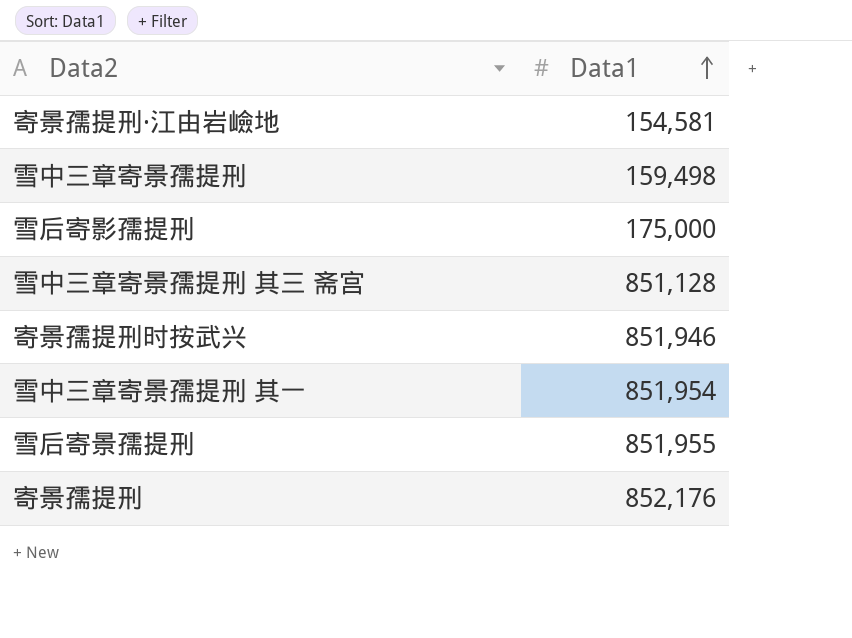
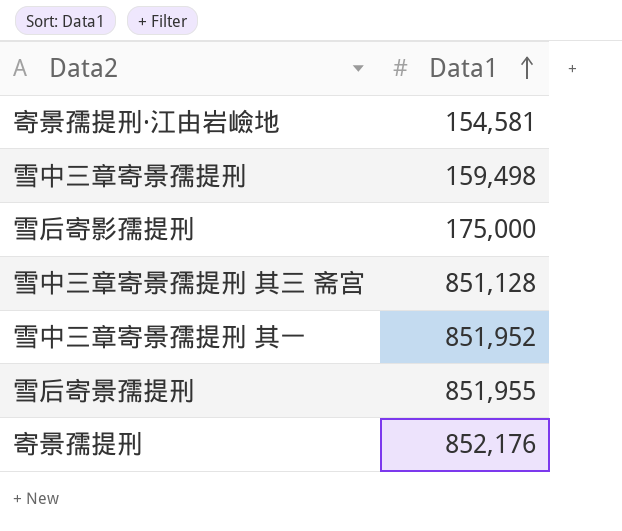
row 寄景孺提刑时按武兴: 851,946 -> none
雪中三章寄景孺提刑 其一 | Data1: 851,954 -> 851,952

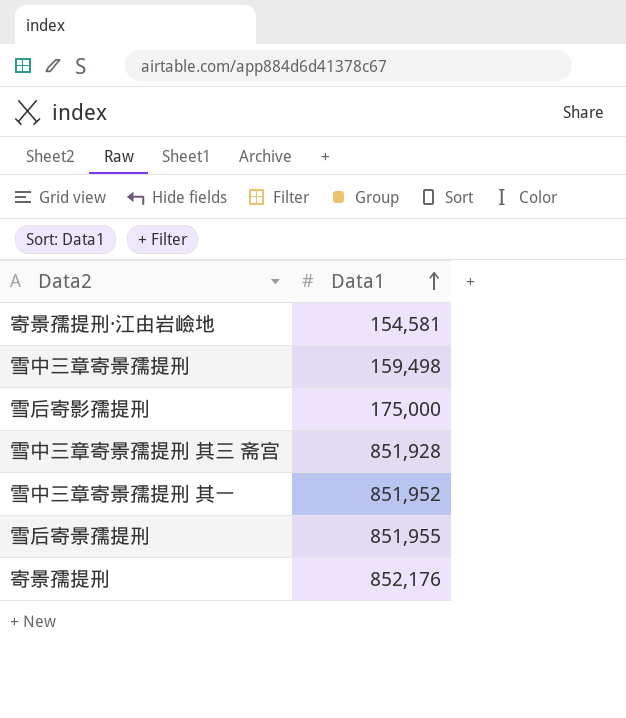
雪中三章寄景孺提刑 其三 斋宫 | Data1: 851,128 -> 851,928

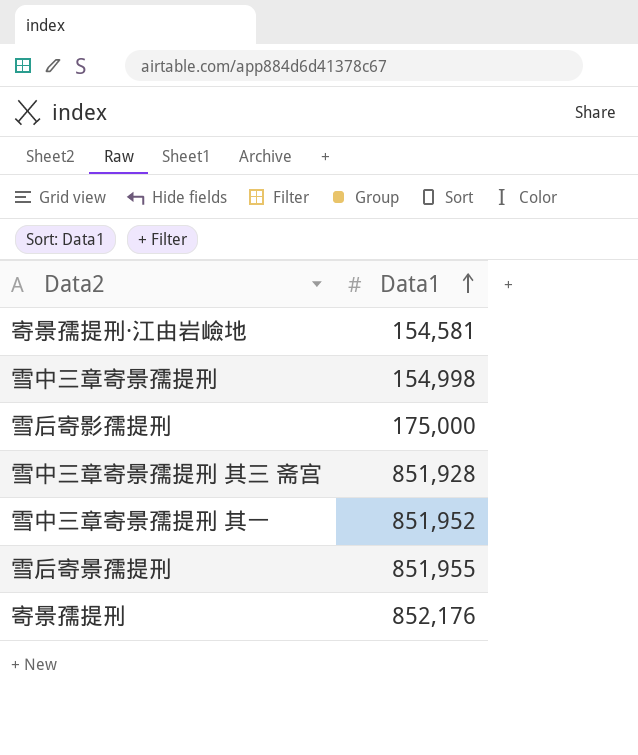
雪中三章寄景孺提刑 | Data1: 159,498 -> 154,998

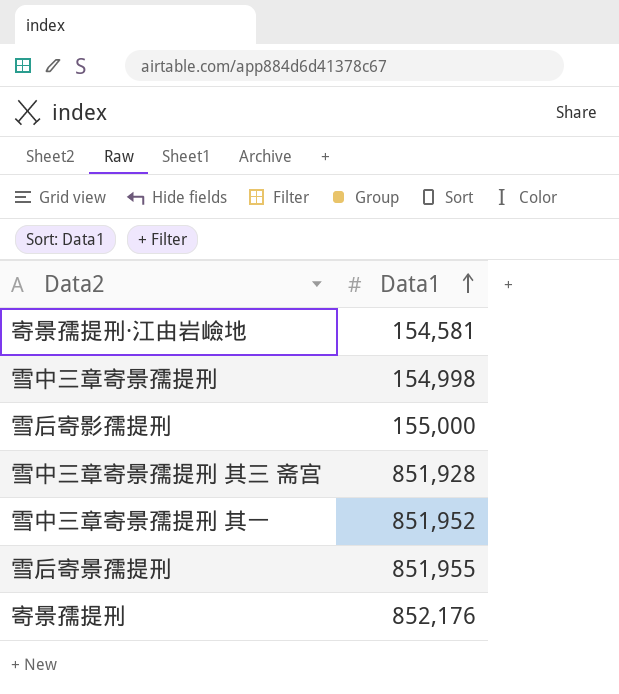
雪后寄影孺提刑 | Data1: 175,000 -> 155,000

